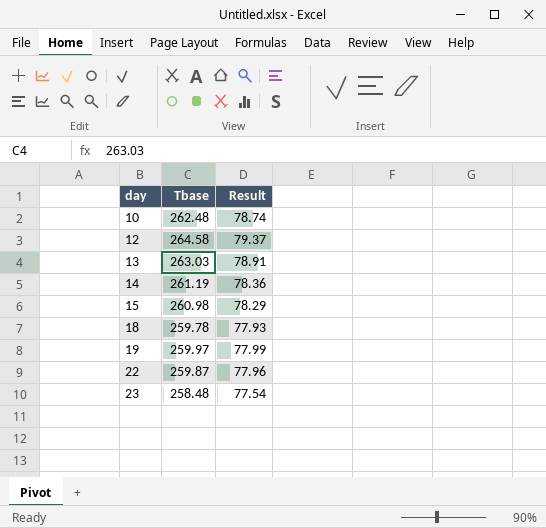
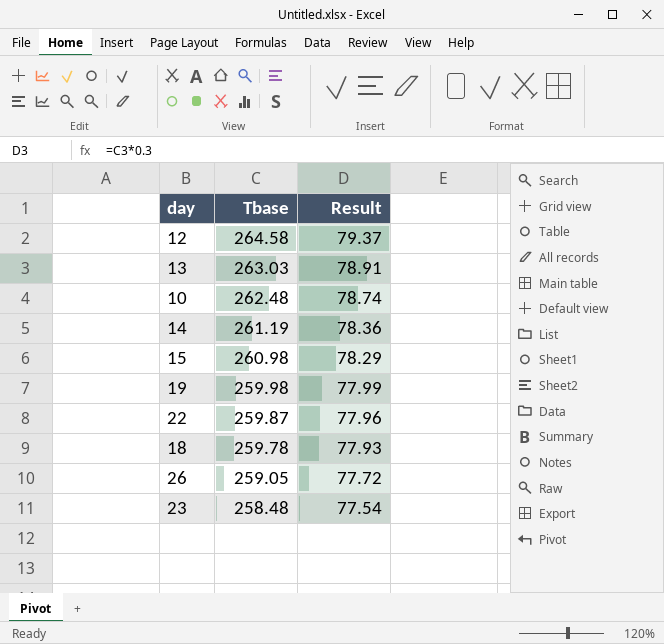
row order: day ascending -> Tbase descending
19 | Tbase: 259.97 -> 259.98
row 26: none -> 259.05 | 77.72

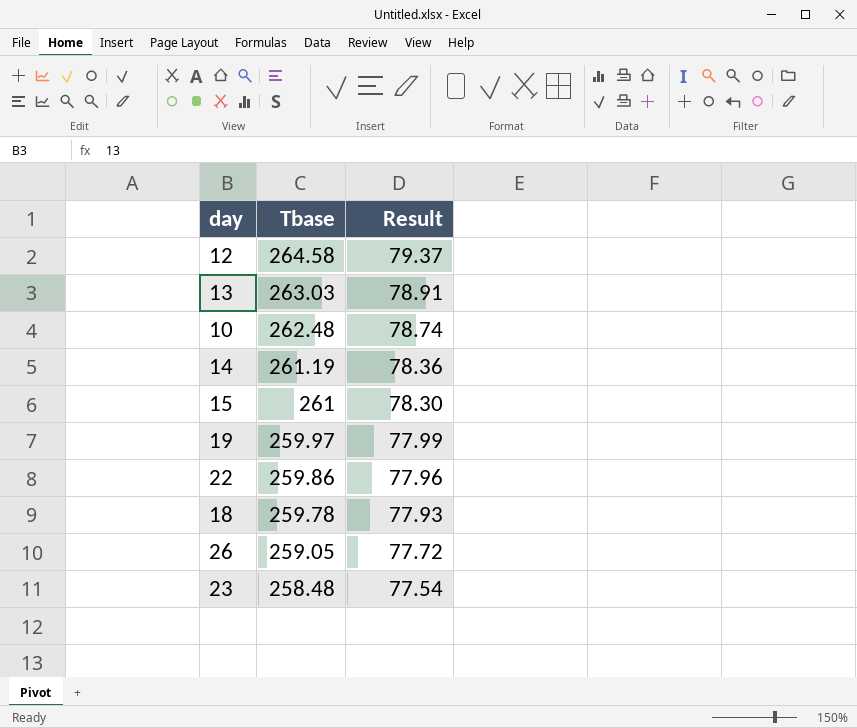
15 | Tbase: 260.98 -> 261
15 | Result: 78.29 -> 78.30
19 | Tbase: 259.98 -> 259.97
22 | Tbase: 259.87 -> 259.86

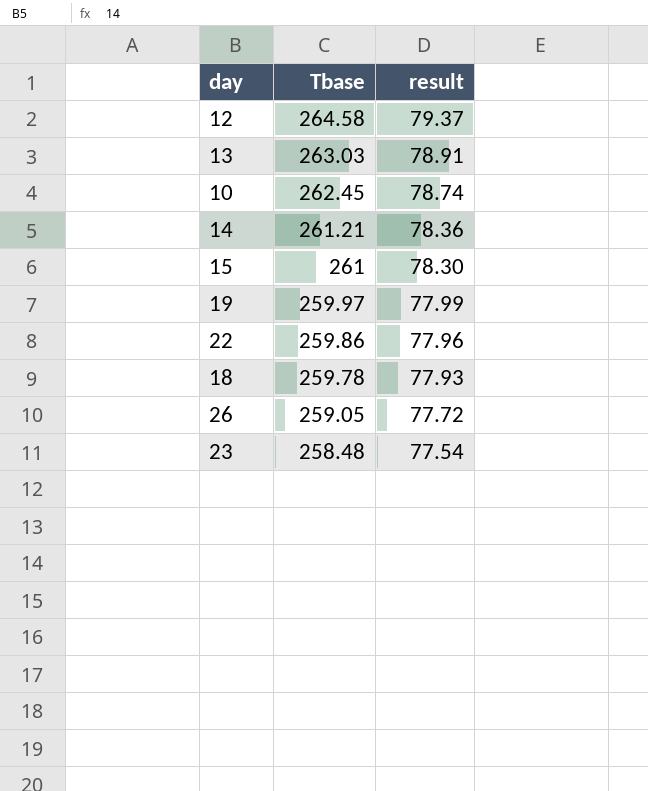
column name: Result -> result
10 | Tbase: 262.48 -> 262.45
14 | Tbase: 261.19 -> 261.21

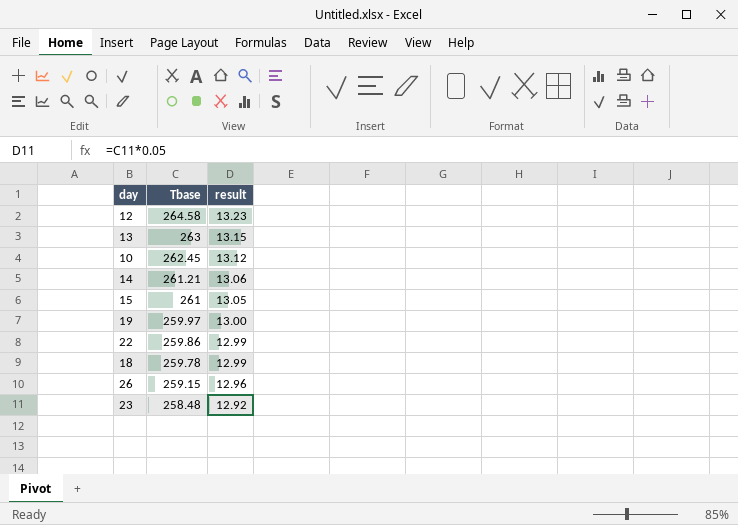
column result | formula: [Tbase] * 0.3 -> [Tbase] * 0.05
13 | Tbase: 263.03 -> 263
26 | Tbase: 259.05 -> 259.15

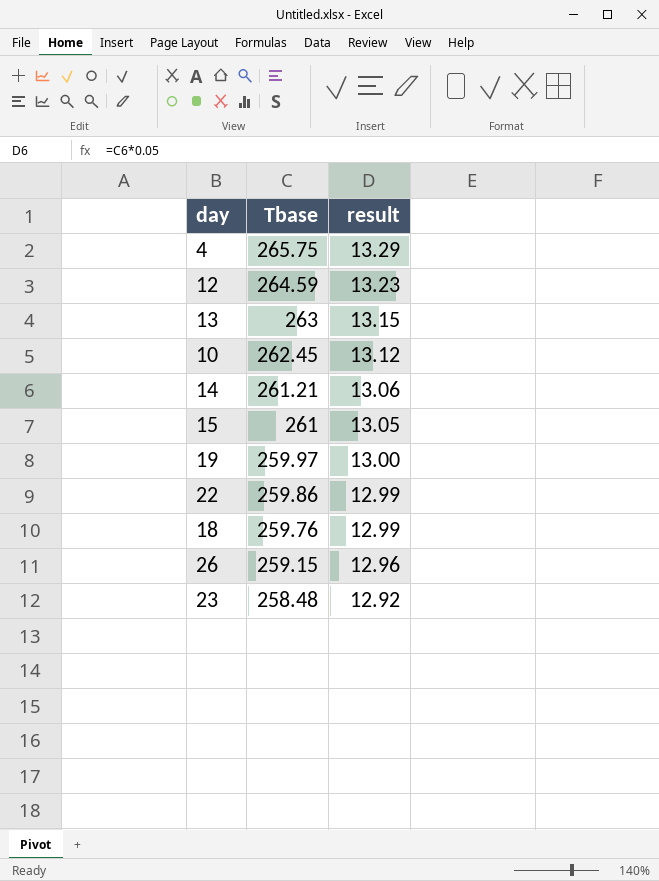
row 4: none -> 265.75 | 13.29
12 | Tbase: 264.58 -> 264.59
18 | Tbase: 259.78 -> 259.76

